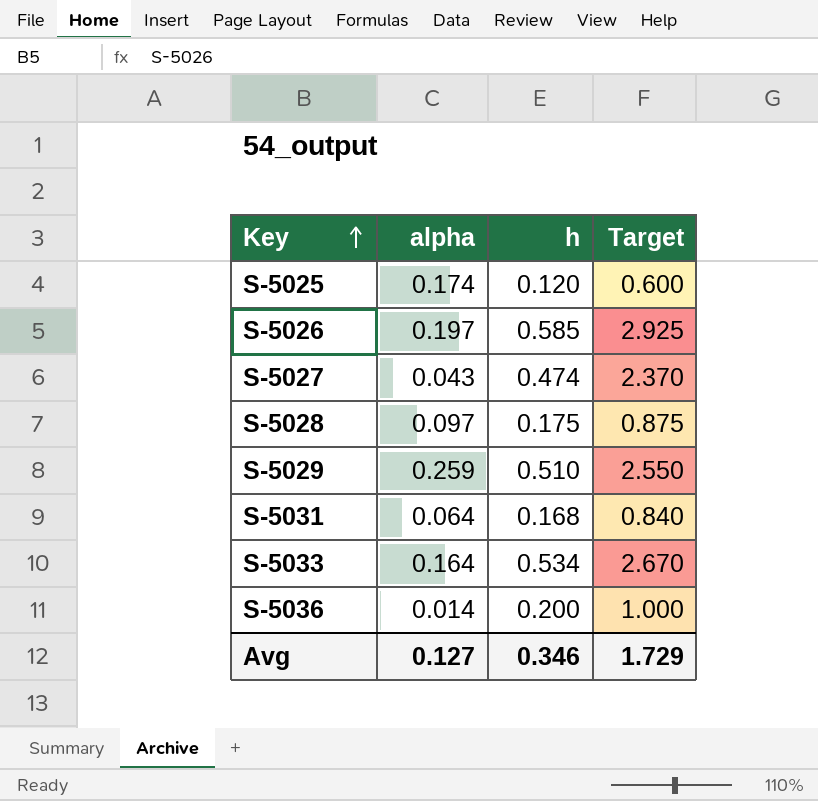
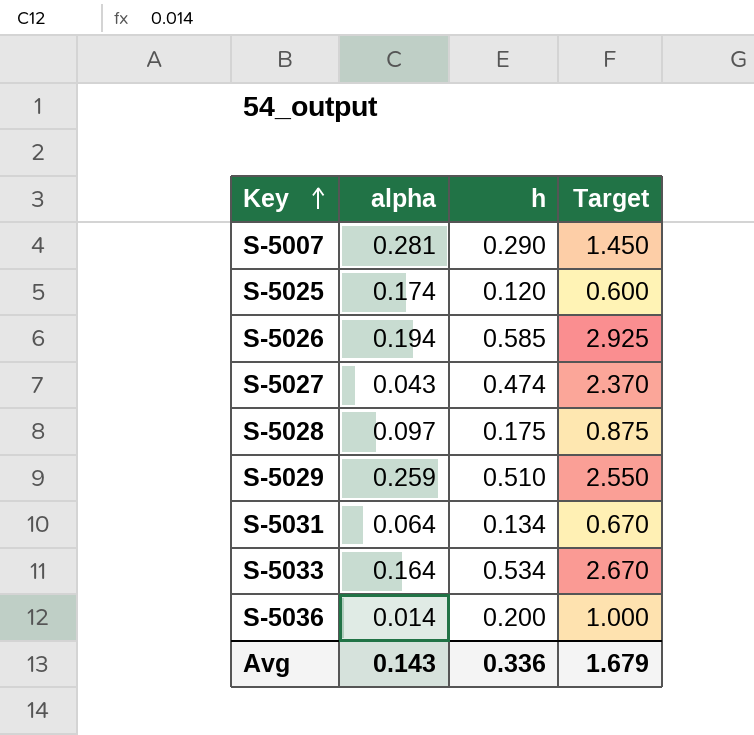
row S-5007: none -> 0.281 | 0.290 | 1.450
S-5026 | alpha: 0.197 -> 0.194
S-5031 | h: 0.168 -> 0.134
S-5031 | Target: 0.840 -> 0.670
Avg | alpha: 0.127 -> 0.143
Avg | h: 0.346 -> 0.336
Avg | Target: 1.729 -> 1.679

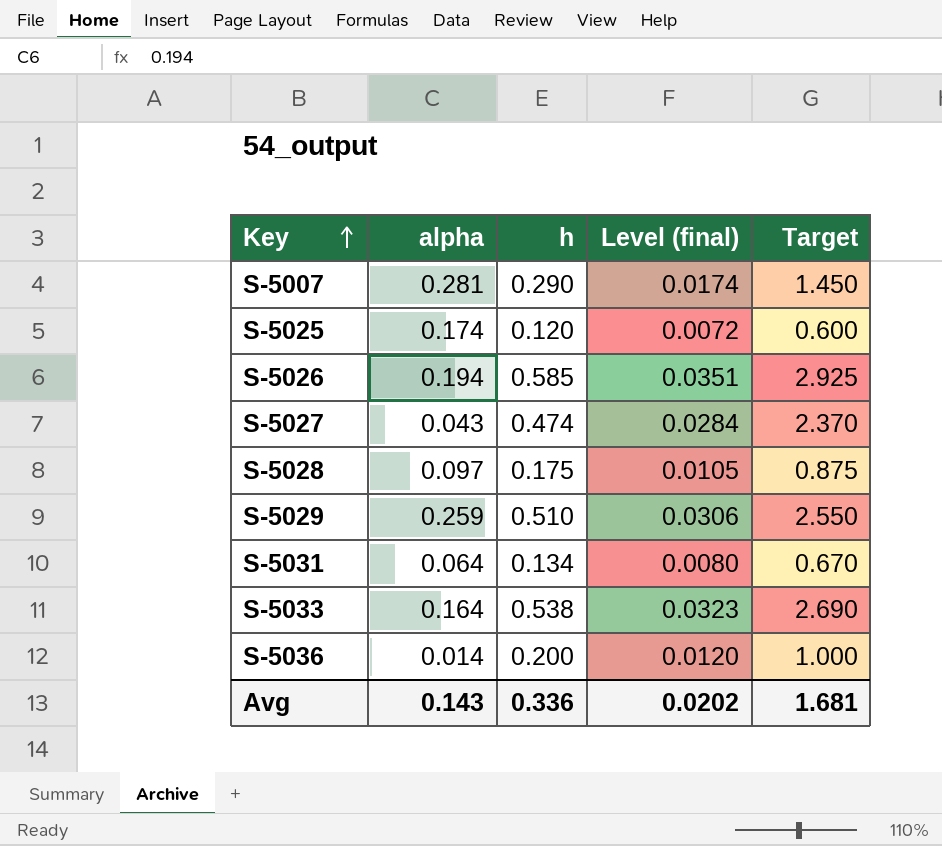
column Level (final) | formula: none -> [h] * 0.06
S-5033 | h: 0.534 -> 0.538
S-5033 | Target: 2.670 -> 2.690
Avg | Target: 1.679 -> 1.681

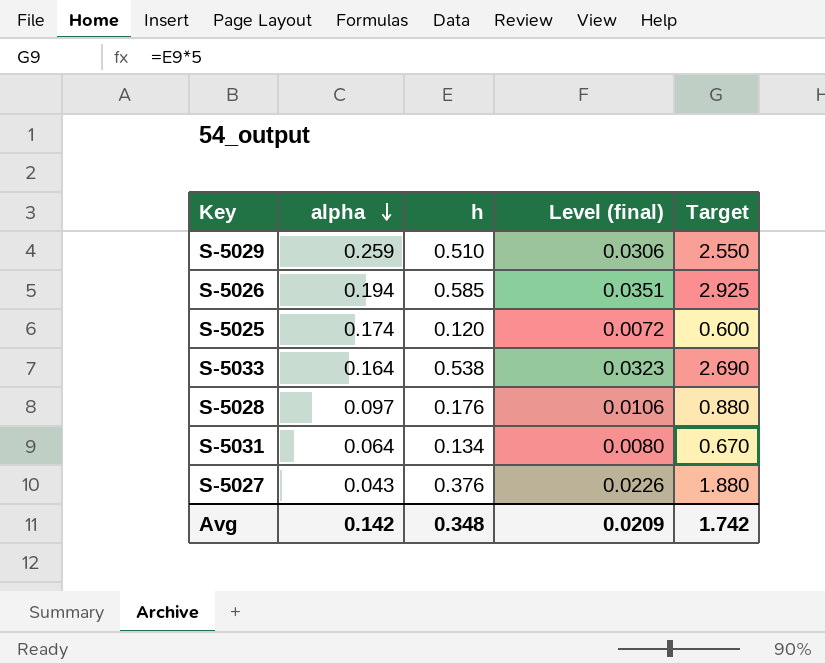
row order: Key ascending -> alpha descending
row S-5007: 0.281 | 0.290 | 0.0174 | 1.450 -> none
row S-5036: 0.014 | 0.200 | 0.0120 | 1.000 -> none
S-5028 | h: 0.175 -> 0.176
S-5028 | Level (final): 0.0105 -> 0.0106
S-5028 | Target: 0.875 -> 0.880
S-5027 | h: 0.474 -> 0.376
S-5027 | Level (final): 0.0284 -> 0.0226
S-5027 | Target: 2.370 -> 1.880
Avg | alpha: 0.143 -> 0.142
Avg | h: 0.336 -> 0.348
Avg | Level (final): 0.0202 -> 0.0209
Avg | Target: 1.681 -> 1.742

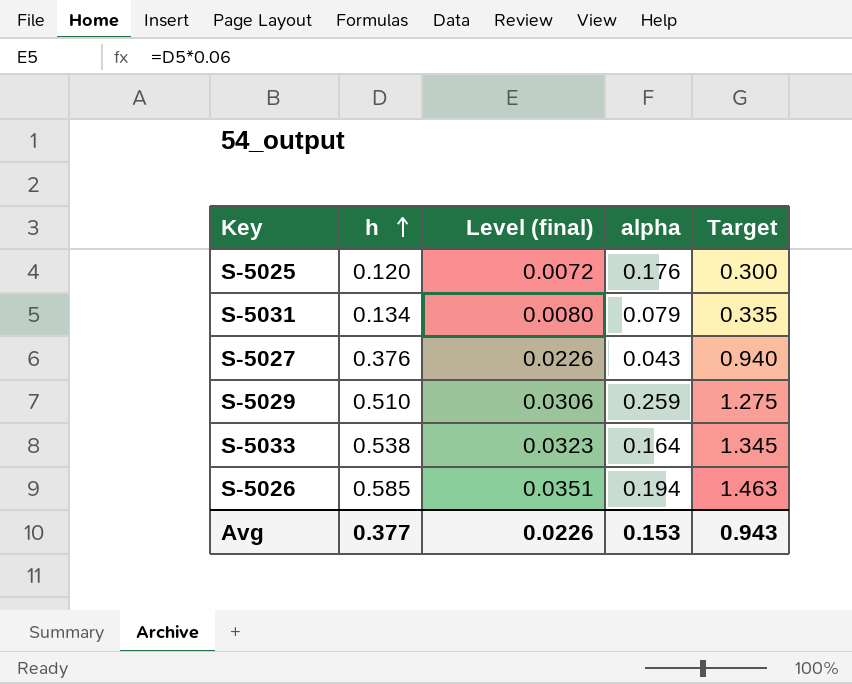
row order: alpha descending -> h ascending
column alpha | position: 2 -> 4
column Target | formula: [h] * 5 -> [h] * 2.5
row S-5028: 0.097 | 0.176 | 0.0106 | 0.880 -> none
S-5025 | alpha: 0.174 -> 0.176
S-5031 | alpha: 0.064 -> 0.079
Avg | h: 0.348 -> 0.377
Avg | Level (final): 0.0209 -> 0.0226
Avg | alpha: 0.142 -> 0.153
Avg | Target: 1.742 -> 0.943

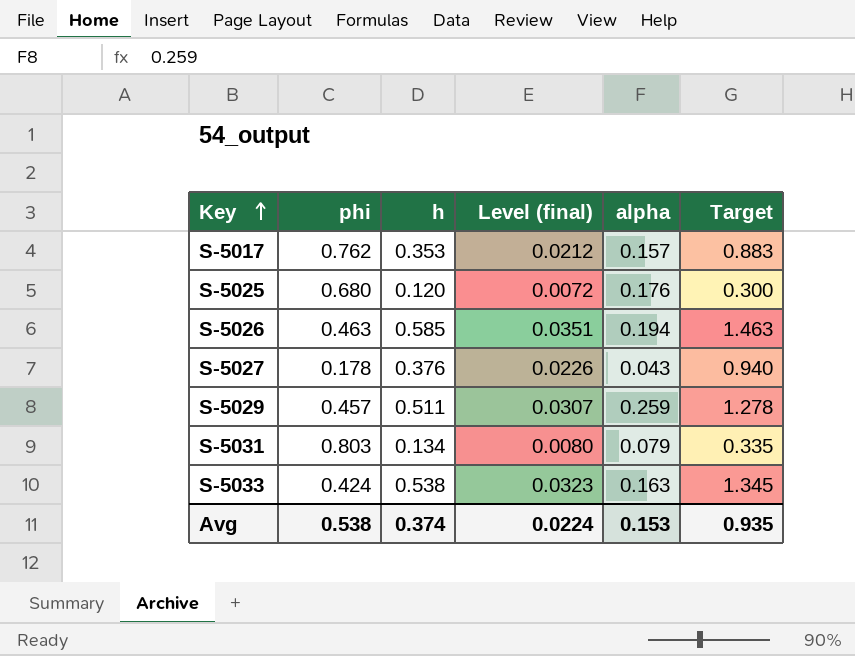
row order: h ascending -> Key ascending
column phi | position: none -> 2
row S-5017: none -> 0.762 | 0.353 | 0.0212 | 0.157 | 0.883
S-5029 | h: 0.510 -> 0.511
S-5029 | Level (final): 0.0306 -> 0.0307
S-5029 | Target: 1.275 -> 1.278
S-5033 | alpha: 0.164 -> 0.163
Avg | h: 0.377 -> 0.374
Avg | Level (final): 0.0226 -> 0.0224
Avg | Target: 0.943 -> 0.935

